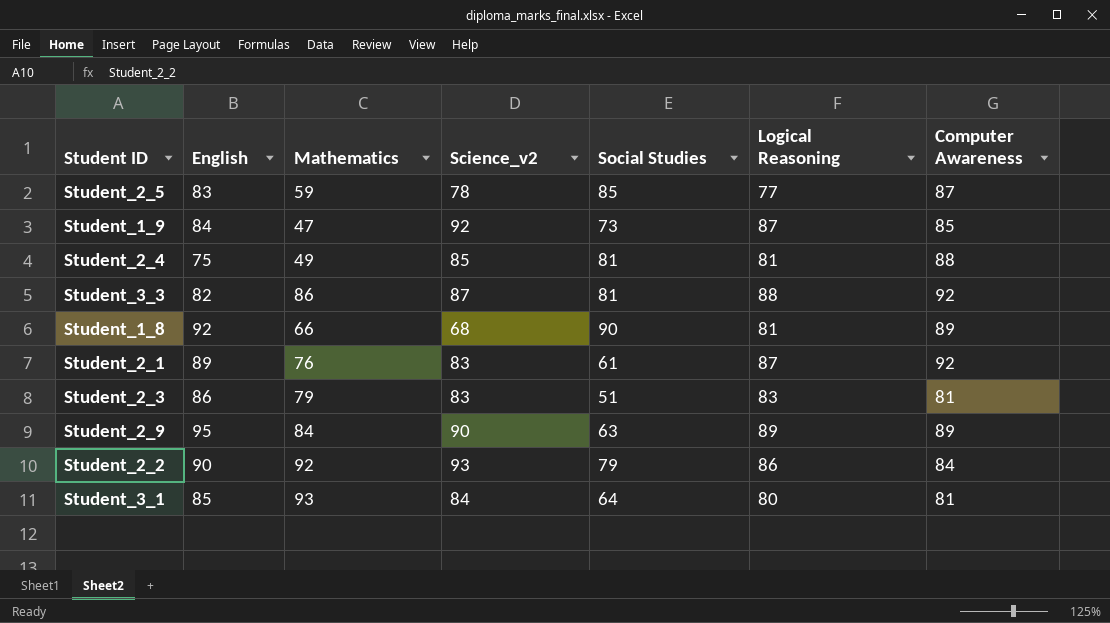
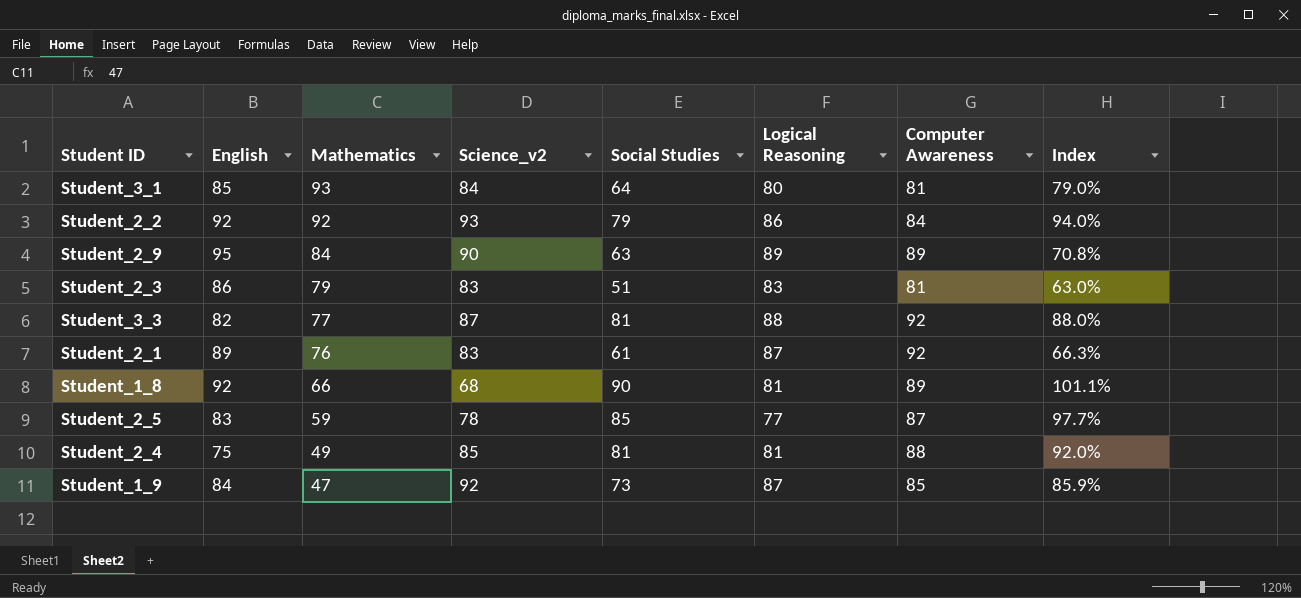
row order: none -> Mathematics descending
column Index | formula: none -> [Social Studies] / [Computer Awareness]
Student_2_2 | English: 90 -> 92
Student_3_3 | Mathematics: 86 -> 77

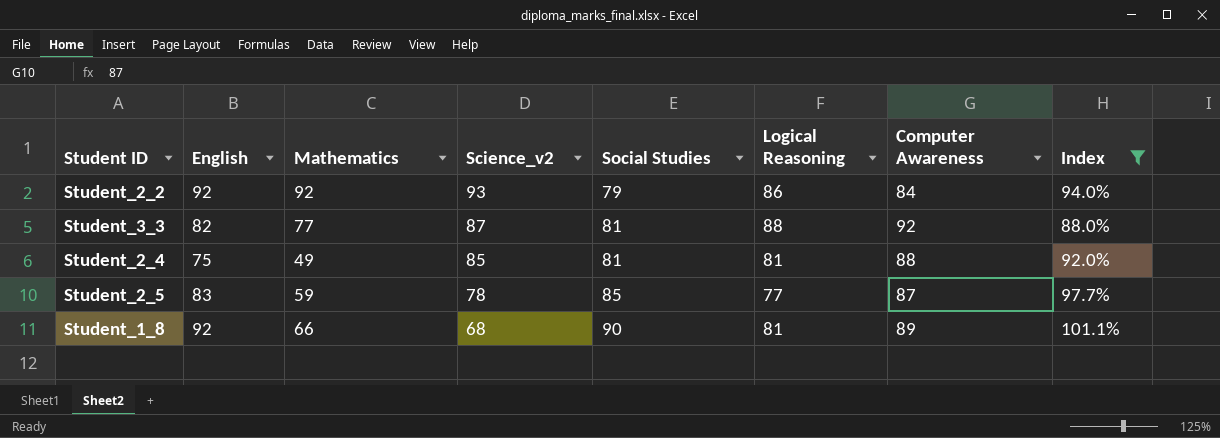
filter: none -> Index >= 88.0%
row order: Mathematics descending -> Science_v2 descending

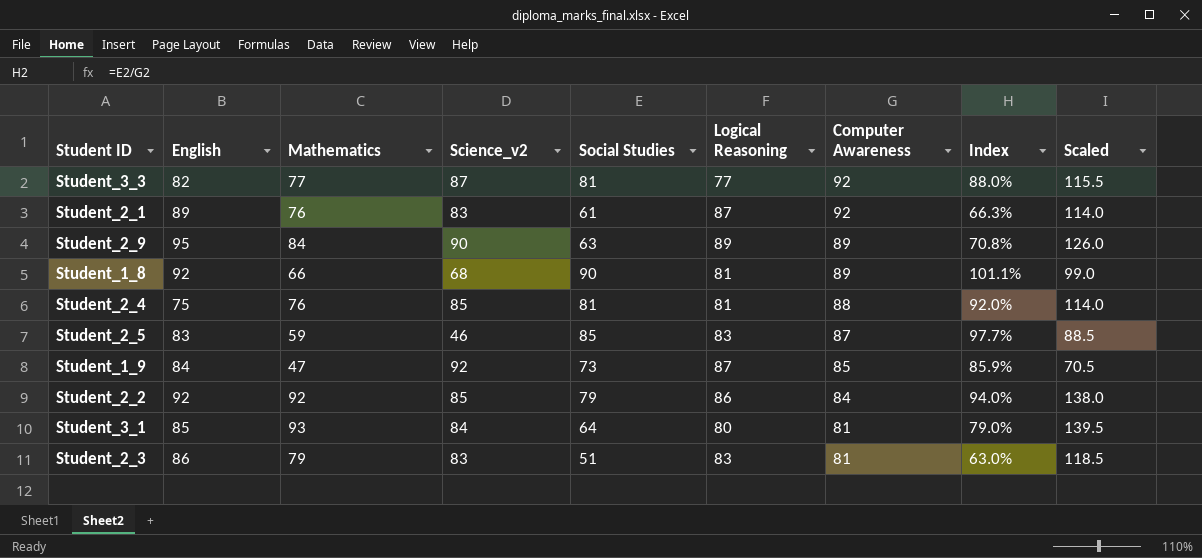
filter: Index >= 88.0% -> none
row order: Science_v2 descending -> Computer Awareness descending
column Scaled | formula: none -> [Mathematics] * 1.5
Student_3_3 | Logical Reasoning: 88 -> 77
Student_2_4 | Mathematics: 49 -> 76
Student_2_5 | Science_v2: 78 -> 46
Student_2_5 | Logical Reasoning: 77 -> 83
Student_2_2 | Science_v2: 93 -> 85

